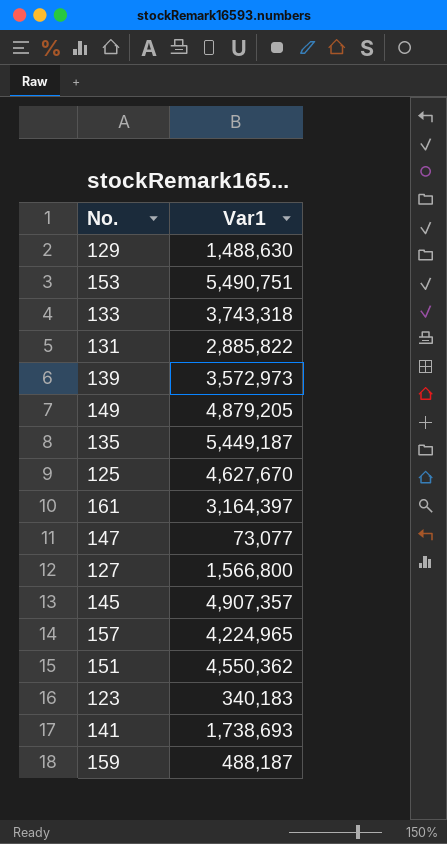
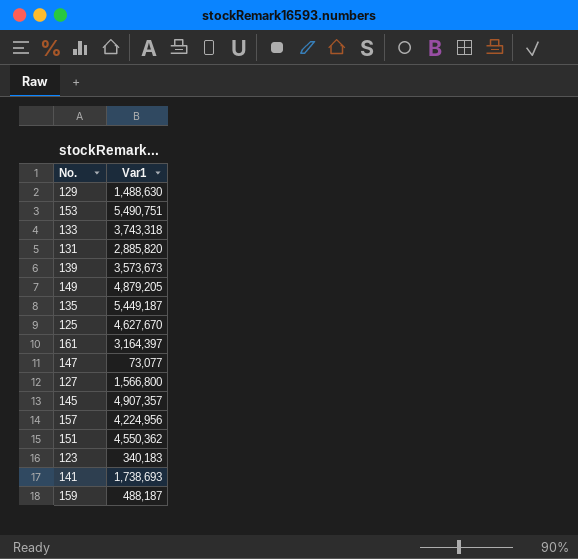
131 | Var1: 2,885,822 -> 2,885,820
139 | Var1: 3,572,973 -> 3,573,673
157 | Var1: 4,224,965 -> 4,224,956

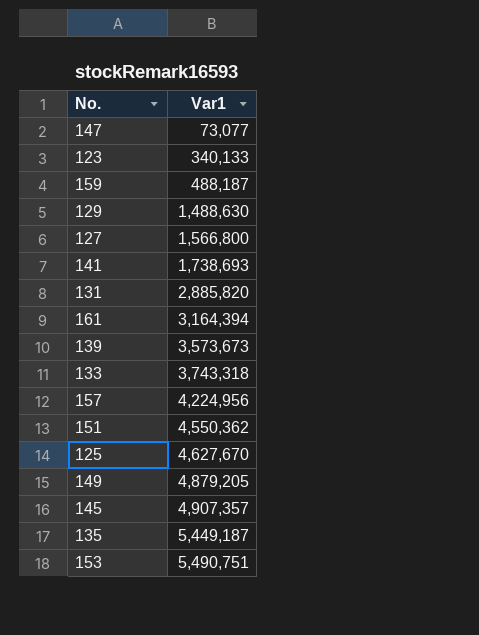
row order: none -> Var1 ascending
123 | Var1: 340,183 -> 340,133
161 | Var1: 3,164,397 -> 3,164,394

